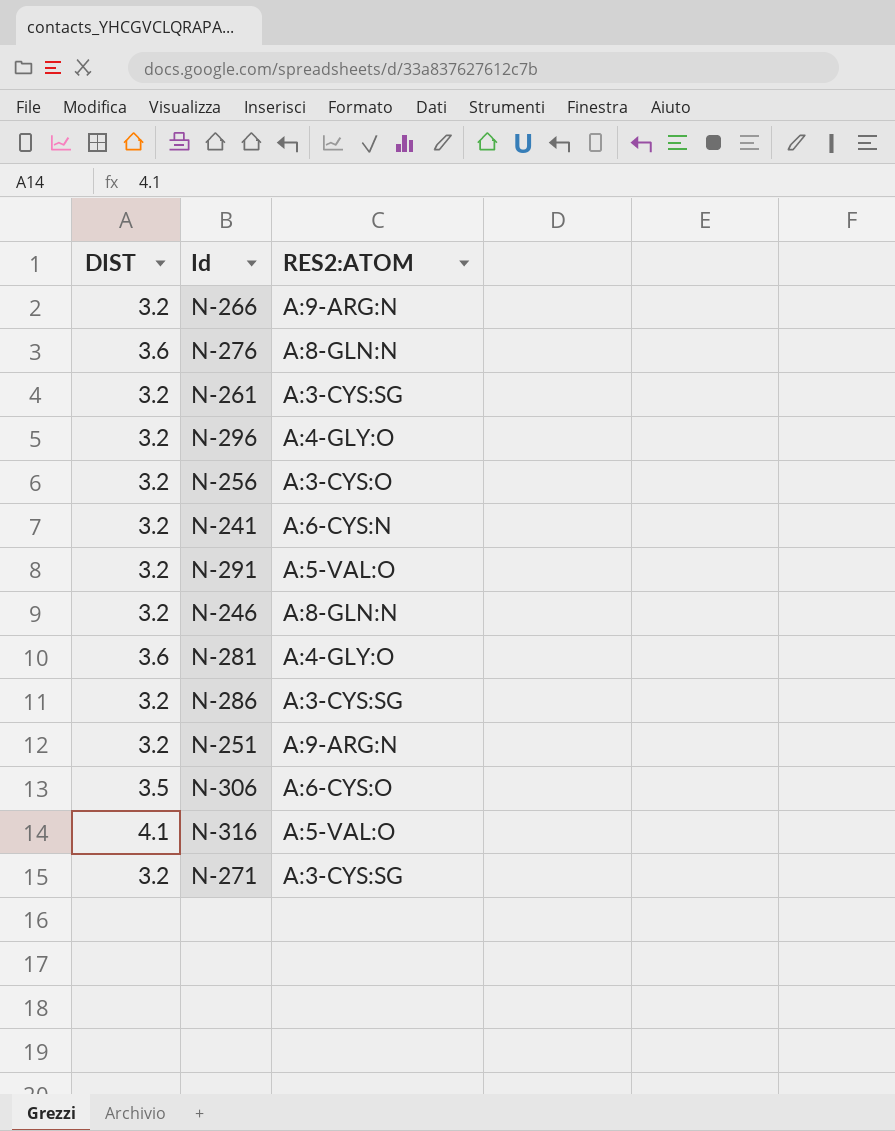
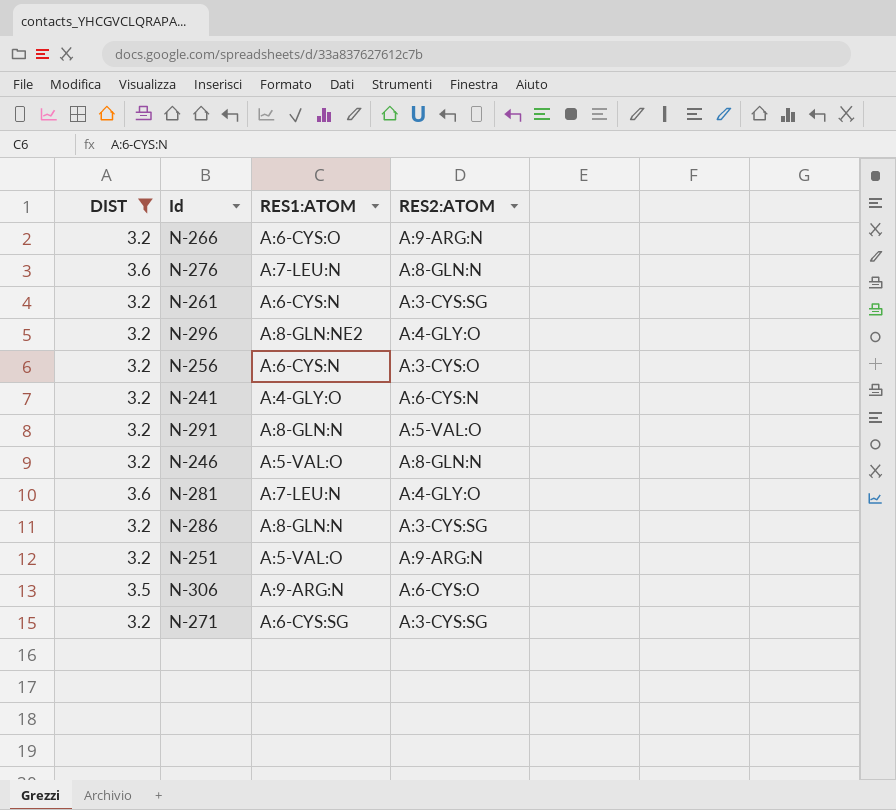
filter: none -> DIST != 4.1
column RES1:ATOM | position: none -> 3

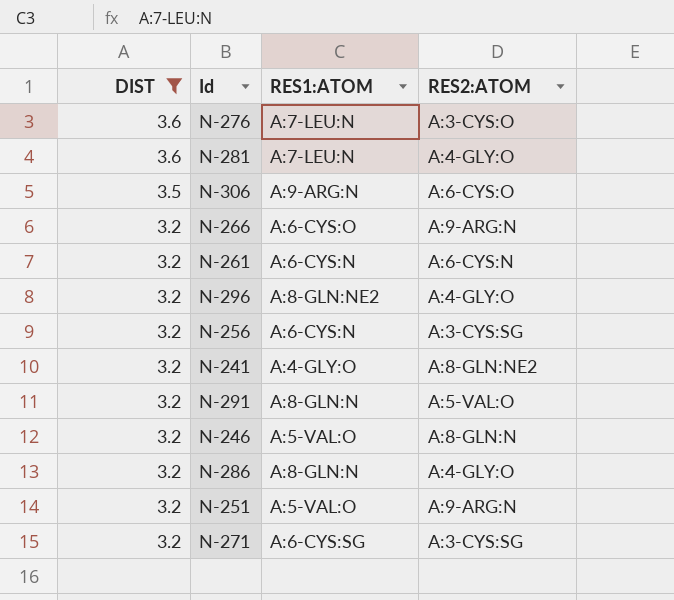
row order: none -> DIST descending
N-276 | RES2:ATOM: A:8-GLN:N -> A:3-CYS:O
N-261 | RES2:ATOM: A:3-CYS:SG -> A:6-CYS:N
N-256 | RES2:ATOM: A:3-CYS:O -> A:3-CYS:SG
N-241 | RES2:ATOM: A:6-CYS:N -> A:8-GLN:NE2
N-286 | RES2:ATOM: A:3-CYS:SG -> A:4-GLY:O

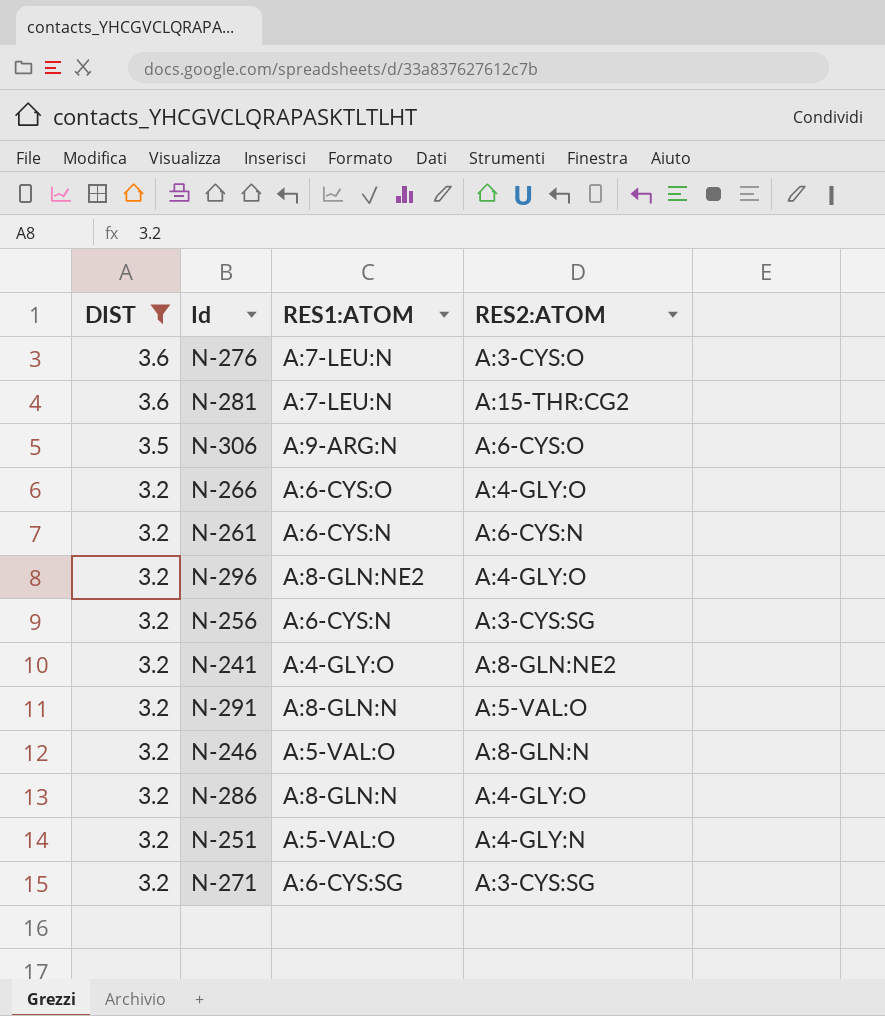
N-281 | RES2:ATOM: A:4-GLY:O -> A:15-THR:CG2
N-266 | RES2:ATOM: A:9-ARG:N -> A:4-GLY:O
N-251 | RES2:ATOM: A:9-ARG:N -> A:4-GLY:N

